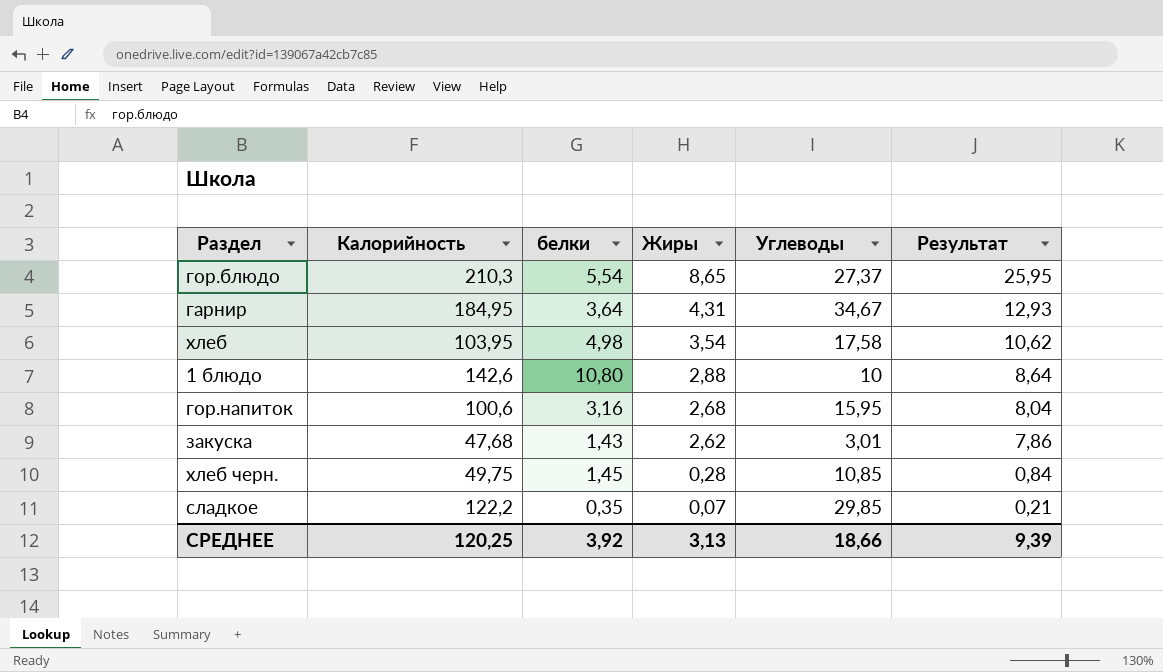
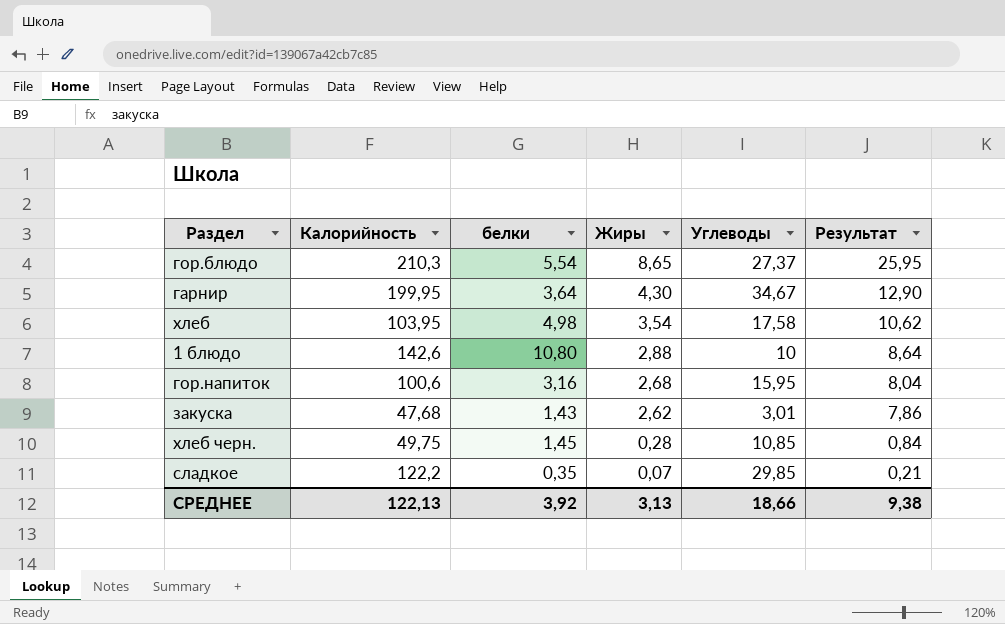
гарнир | Калорийность: 184,95 -> 199,95
гарнир | Жиры: 4,31 -> 4,30
гарнир | Результат: 12,93 -> 12,90
СРЕДНЕЕ | Калорийность: 120,25 -> 122,13
СРЕДНЕЕ | Результат: 9,39 -> 9,38

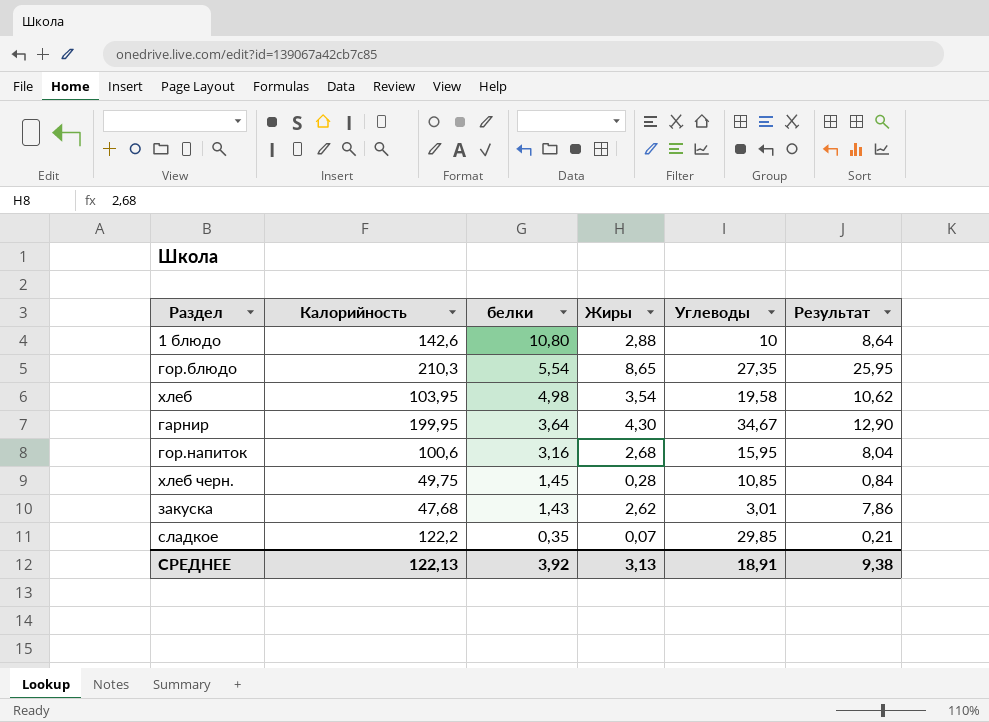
row order: Жиры descending -> белки descending
гор.блюдо | Углеводы: 27,37 -> 27,35
хлеб | Углеводы: 17,58 -> 19,58
СРЕДНЕЕ | Углеводы: 18,66 -> 18,91

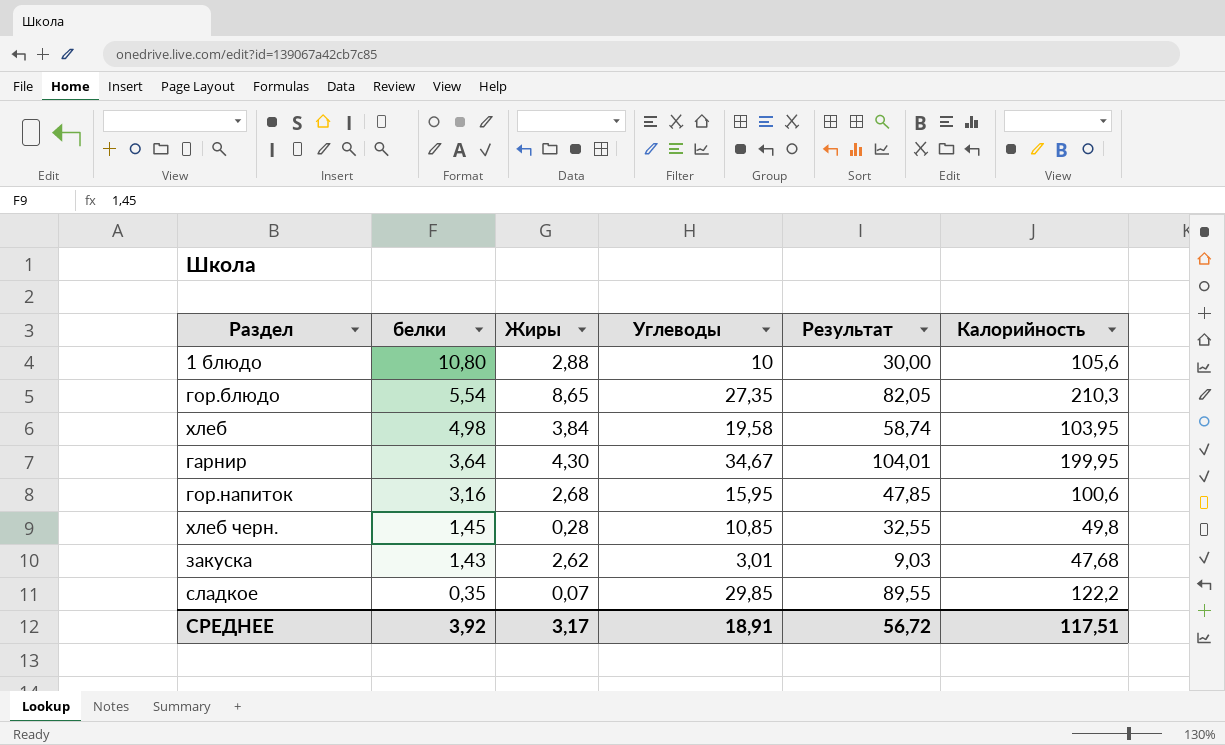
column Результат | formula: [Жиры] * 3 -> [Углеводы] * 3
column Калорийность | position: 2 -> 6
1 блюдо | Калорийность: 142,6 -> 105,6
хлеб | Жиры: 3,54 -> 3,84
хлеб черн. | Калорийность: 49,75 -> 49,8
СРЕДНЕЕ | Жиры: 3,13 -> 3,17
СРЕДНЕЕ | Результат: 9,38 -> 56,72
СРЕДНЕЕ | Калорийность: 122,13 -> 117,51

